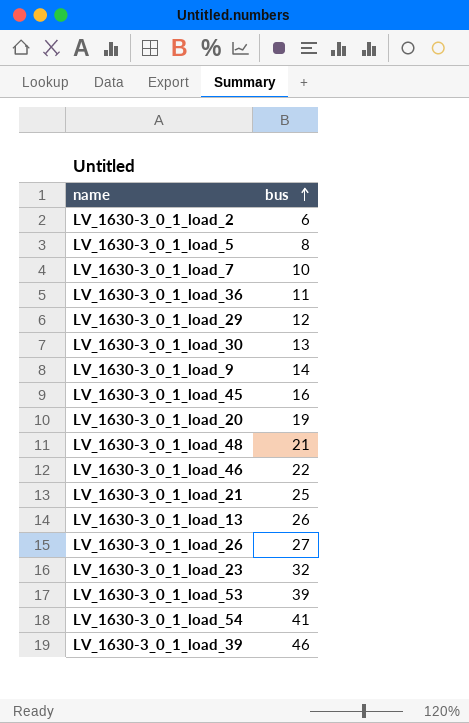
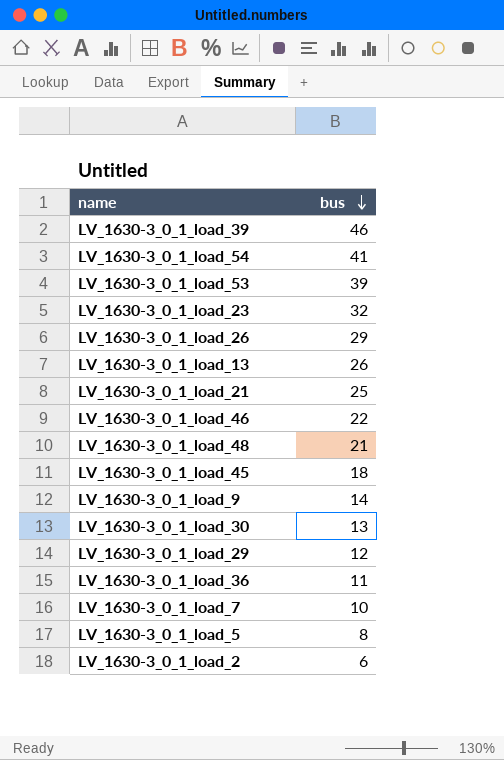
row order: bus ascending -> bus descending
row LV_1630-3_0_1_load_20: 19 -> none
LV_1630-3_0_1_load_26 | bus: 27 -> 29
LV_1630-3_0_1_load_45 | bus: 16 -> 18

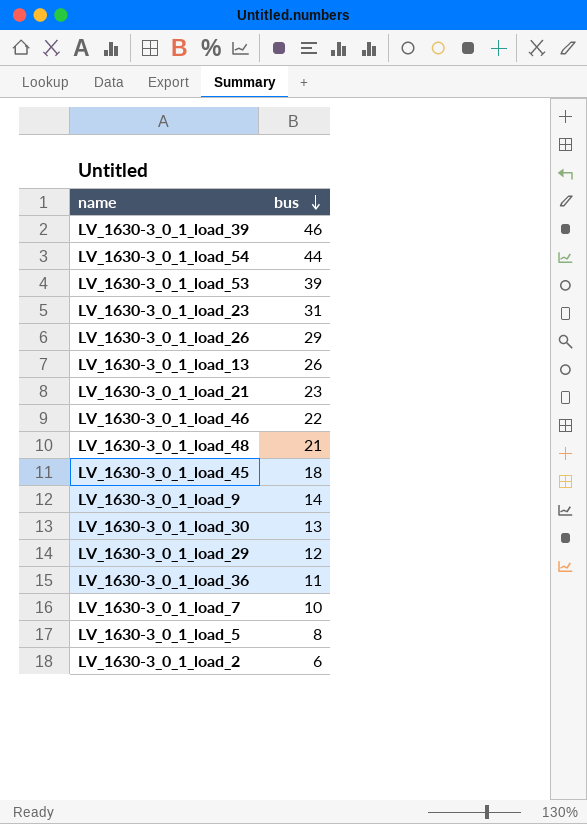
LV_1630-3_0_1_load_54 | bus: 41 -> 44
LV_1630-3_0_1_load_23 | bus: 32 -> 31
LV_1630-3_0_1_load_21 | bus: 25 -> 23

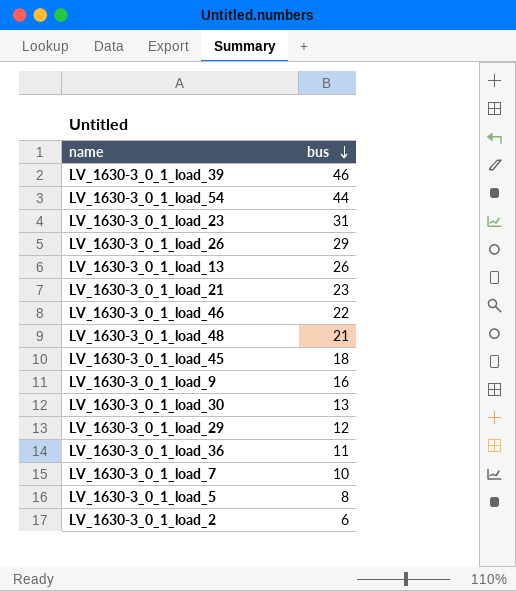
row LV_1630-3_0_1_load_53: 39 -> none
LV_1630-3_0_1_load_9 | bus: 14 -> 16

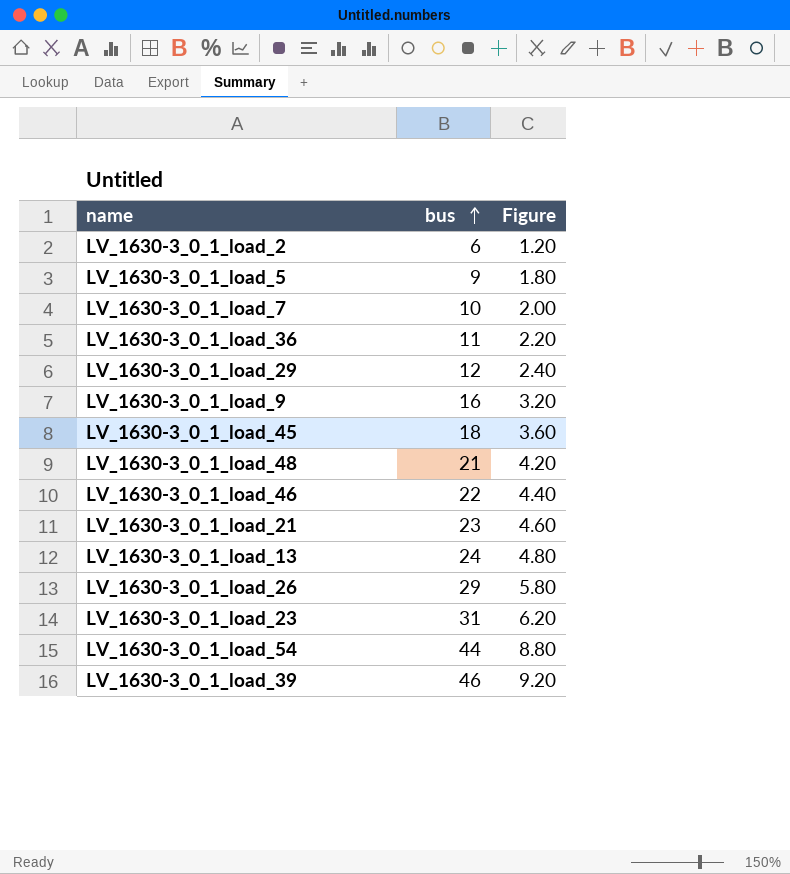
row order: bus descending -> bus ascending
column Figure | formula: none -> [bus] * 0.2
row LV_1630-3_0_1_load_30: 13 -> none
LV_1630-3_0_1_load_5 | bus: 8 -> 9
LV_1630-3_0_1_load_13 | bus: 26 -> 24

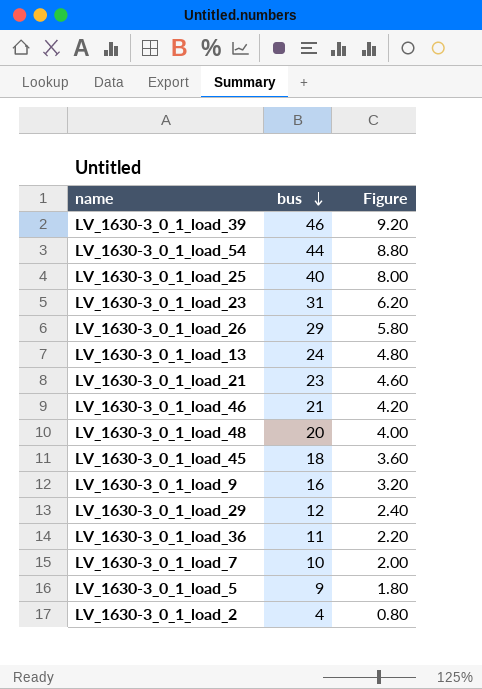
row order: bus ascending -> bus descending
row LV_1630-3_0_1_load_25: none -> 40 | 8.00
LV_1630-3_0_1_load_46 | bus: 22 -> 21
LV_1630-3_0_1_load_46 | Figure: 4.40 -> 4.20
LV_1630-3_0_1_load_48 | bus: 21 -> 20
LV_1630-3_0_1_load_48 | Figure: 4.20 -> 4.00
LV_1630-3_0_1_load_2 | bus: 6 -> 4
LV_1630-3_0_1_load_2 | Figure: 1.20 -> 0.80

